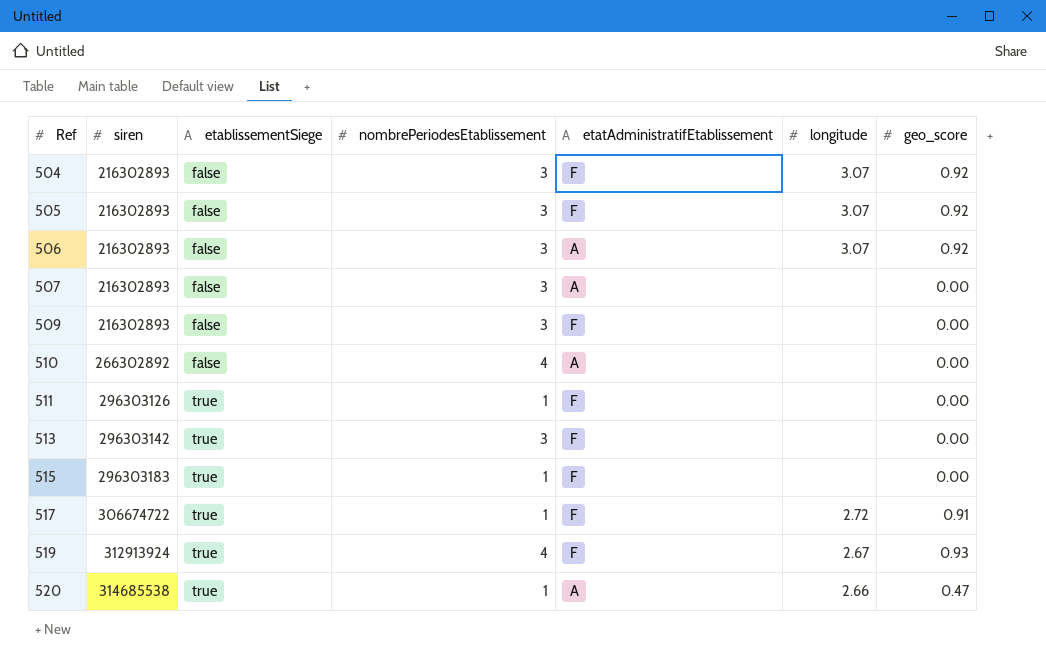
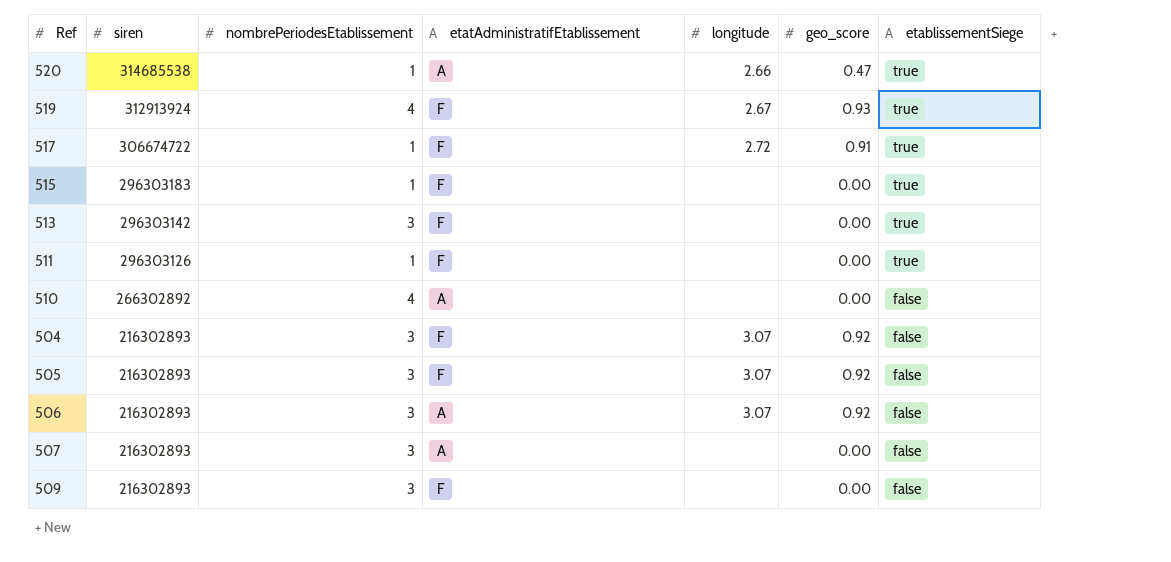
row order: Ref ascending -> siren descending
column etablissementSiege | position: 3 -> 7

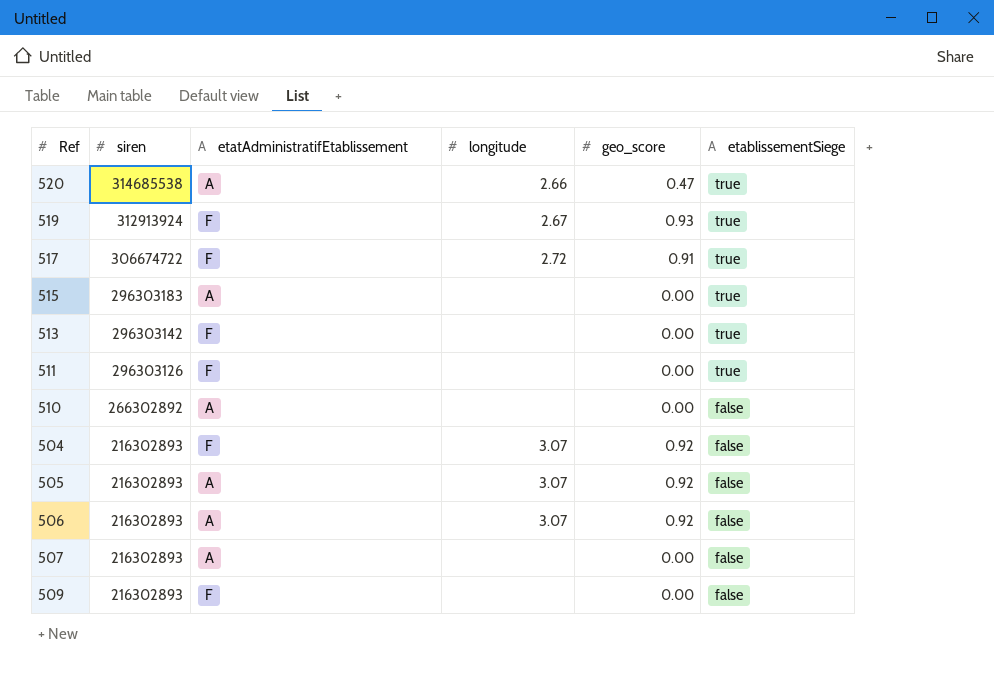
column nombrePeriodesEtablissement | position: 3 -> none
515 | etatAdministratifEtablissement: F -> A
505 | etatAdministratifEtablissement: F -> A

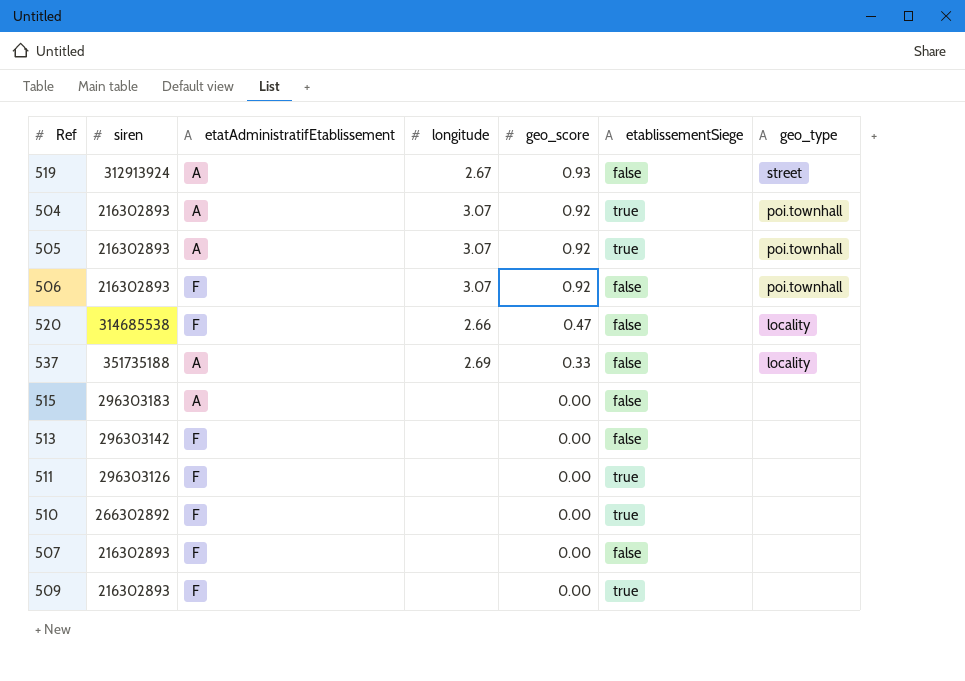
row order: siren descending -> geo_score descending
column geo_type | position: none -> 7
row 517: 306674722 | F | 2.72 | 0.91 | true -> none
519 | etatAdministratifEtablissement: F -> A
519 | etablissementSiege: true -> false
504 | etatAdministratifEtablissement: F -> A
504 | etablissementSiege: false -> true
505 | etablissementSiege: false -> true
506 | etatAdministratifEtablissement: A -> F
520 | etatAdministratifEtablissement: A -> F
520 | etablissementSiege: true -> false
row 537: none -> 351735188 | A | 2.69 | 0.33 | false | locality
515 | etablissementSiege: true -> false
513 | etablissementSiege: true -> false
510 | etatAdministratifEtablissement: A -> F
510 | etablissementSiege: false -> true
507 | etatAdministratifEtablissement: A -> F
509 | etablissementSiege: false -> true

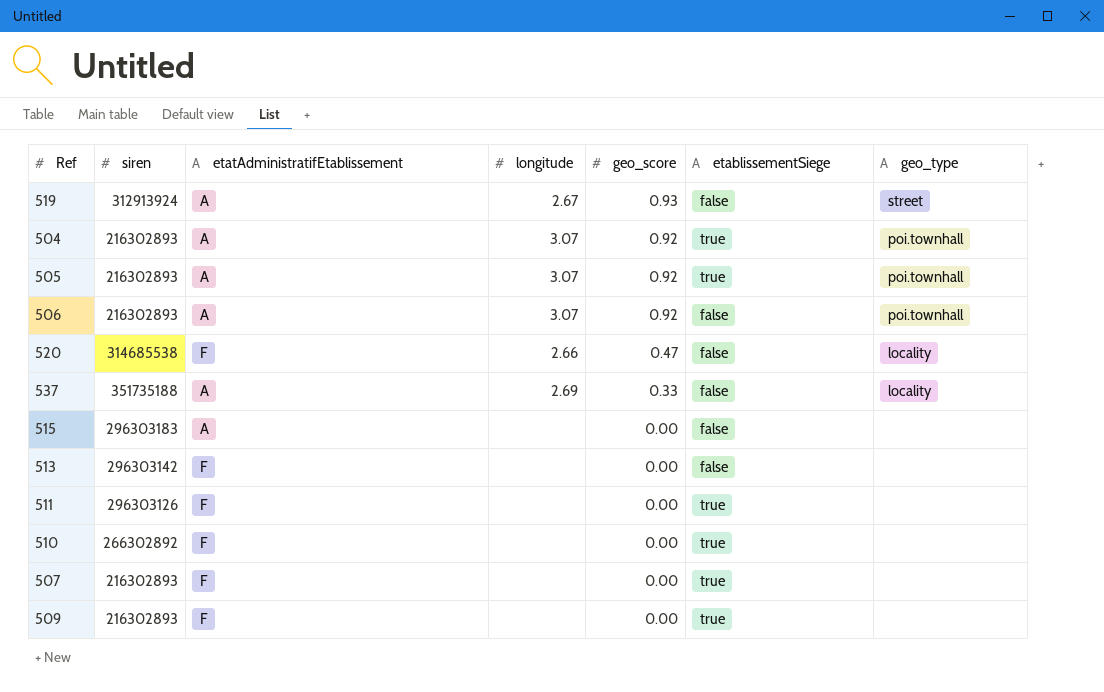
506 | etatAdministratifEtablissement: F -> A
507 | etablissementSiege: false -> true

